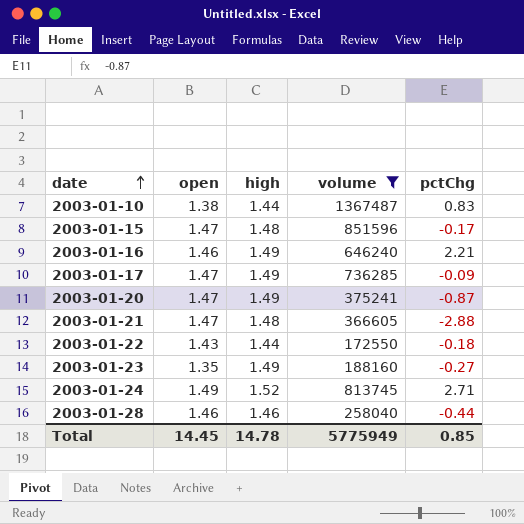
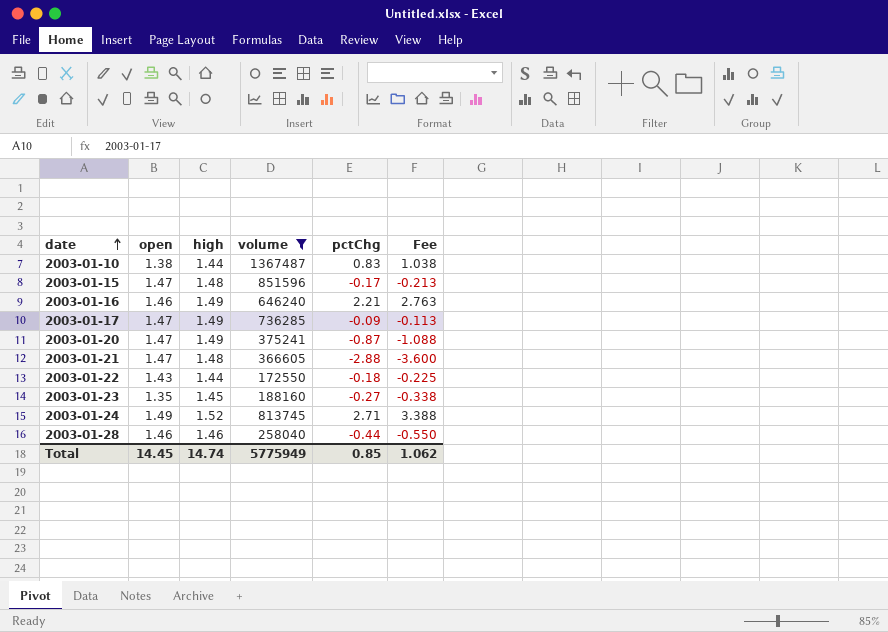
column Fee | formula: none -> [pctChg] * 1.25
2003-01-23 | high: 1.49 -> 1.45
Total | high: 14.78 -> 14.74

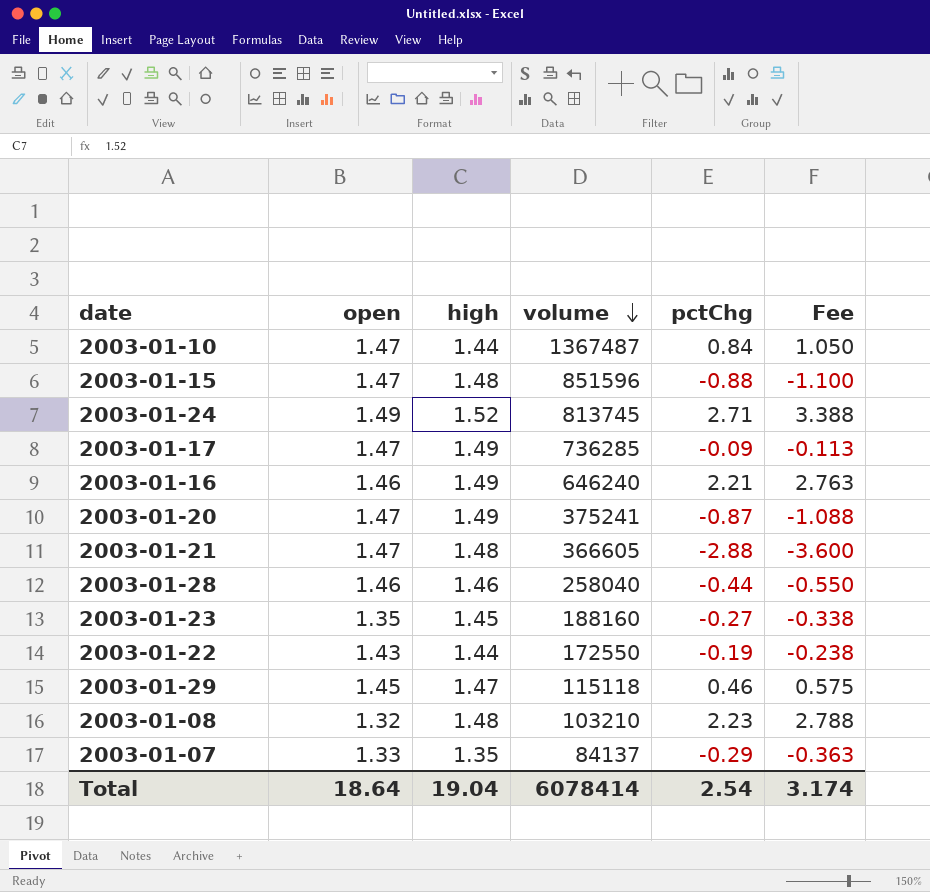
filter: volume >= 172550 -> none
row order: date ascending -> volume descending
2003-01-10 | open: 1.38 -> 1.47
2003-01-10 | pctChg: 0.83 -> 0.84
2003-01-10 | Fee: 1.038 -> 1.050
2003-01-15 | pctChg: -0.17 -> -0.88
2003-01-15 | Fee: -0.213 -> -1.100
2003-01-22 | pctChg: -0.18 -> -0.19
2003-01-22 | Fee: -0.225 -> -0.238
Total | open: 14.45 -> 18.64
Total | high: 14.74 -> 19.04
Total | volume: 5775949 -> 6078414
Total | pctChg: 0.85 -> 2.54
Total | Fee: 1.062 -> 3.174

